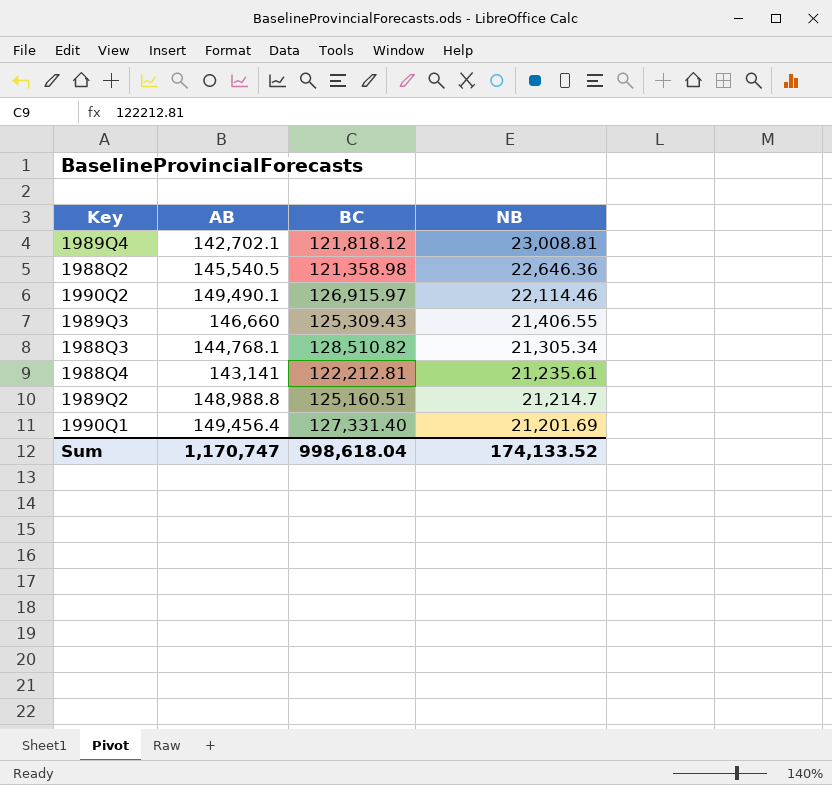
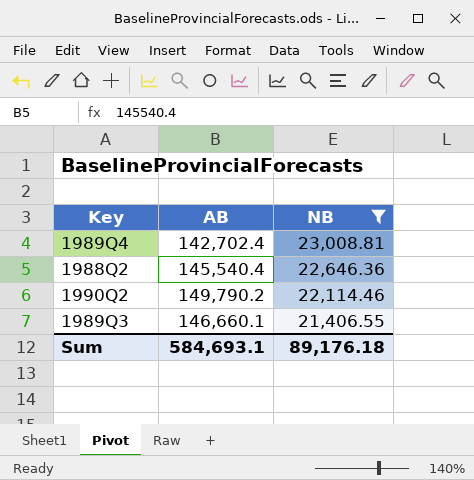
filter: none -> NB >= 21,406.55
column BC | position: 3 -> none
1989Q4 | AB: 142,702.1 -> 142,702.4
1988Q2 | AB: 145,540.5 -> 145,540.4
1990Q2 | AB: 149,490.1 -> 149,790.2
1989Q3 | AB: 146,660 -> 146,660.1
Sum | AB: 1,170,747 -> 584,693.1
Sum | NB: 174,133.52 -> 89,176.18

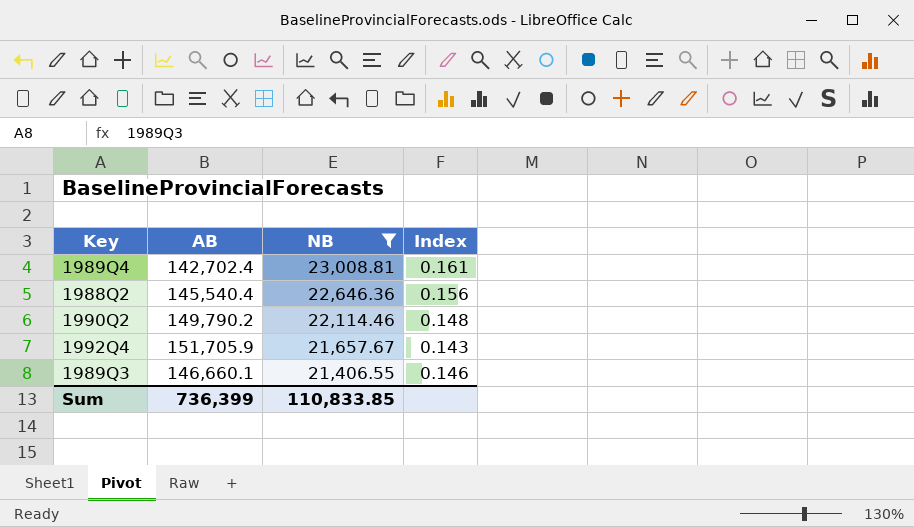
column Index | formula: none -> [NB] / [AB]
row 1992Q4: none -> 151,705.9 | 21,657.67 | 0.143
Sum | AB: 584,693.1 -> 736,399
Sum | NB: 89,176.18 -> 110,833.85

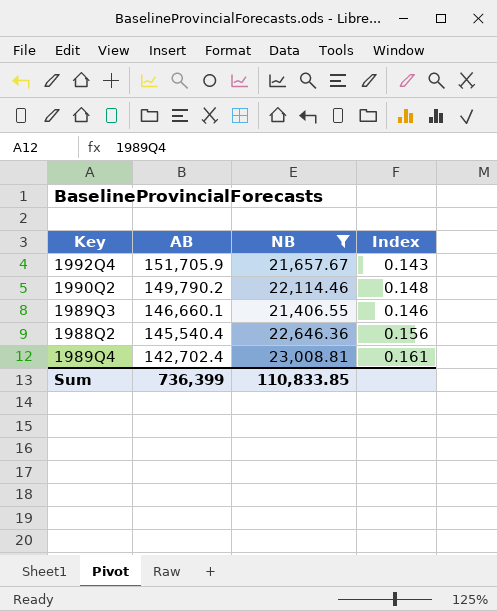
row order: NB descending -> AB descending

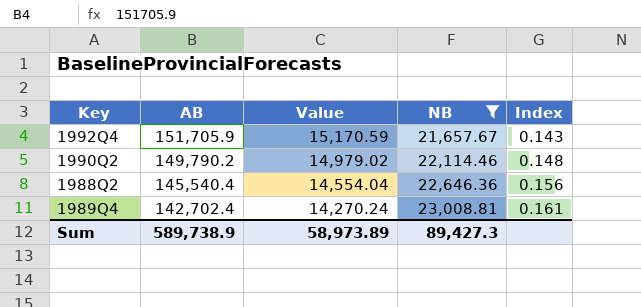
column Value | formula: none -> [AB] * 0.1
row 1989Q3: 146,660.1 | 21,406.55 | 0.146 -> none
Sum | AB: 736,399 -> 589,738.9
Sum | NB: 110,833.85 -> 89,427.3

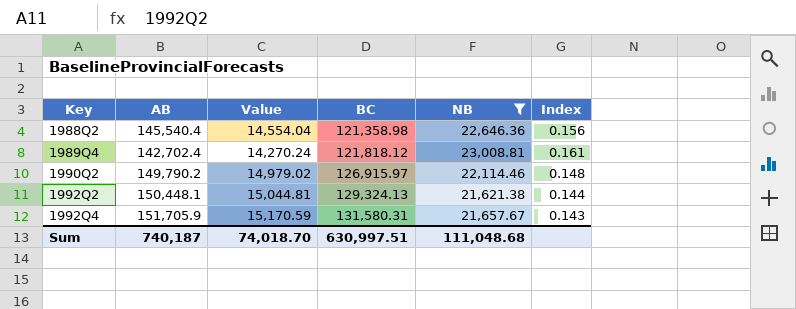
row order: AB descending -> Key ascending
column BC | position: none -> 4
row 1992Q2: none -> 150,448.1 | 15,044.81 | 129,324.13 | 21,621.38 | 0.144
Sum | AB: 589,738.9 -> 740,187
Sum | Value: 58,973.89 -> 74,018.70
Sum | NB: 89,427.3 -> 111,048.68

